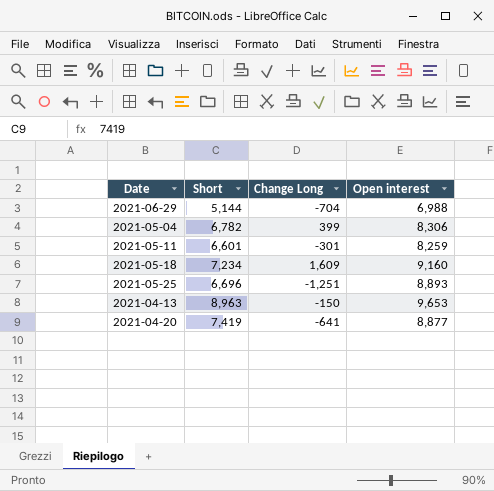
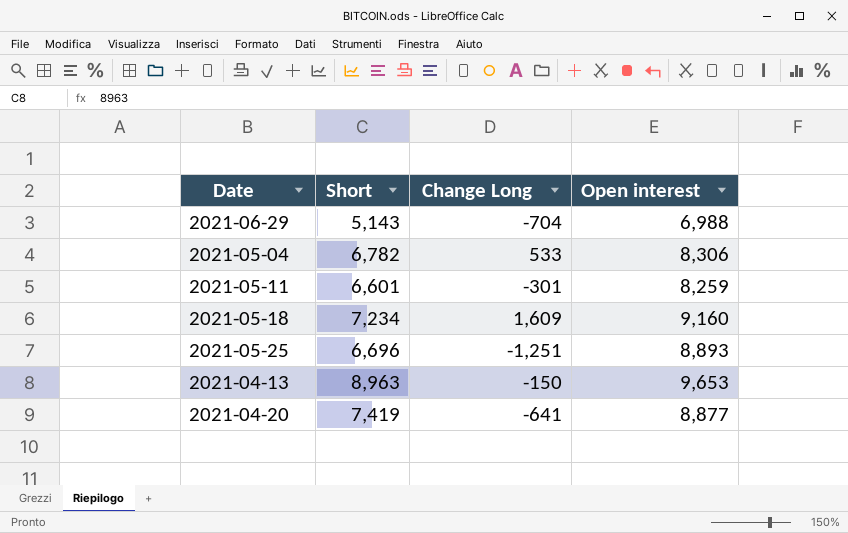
2021-06-29 | Short: 5,144 -> 5,143
2021-05-04 | Change Long: 399 -> 533

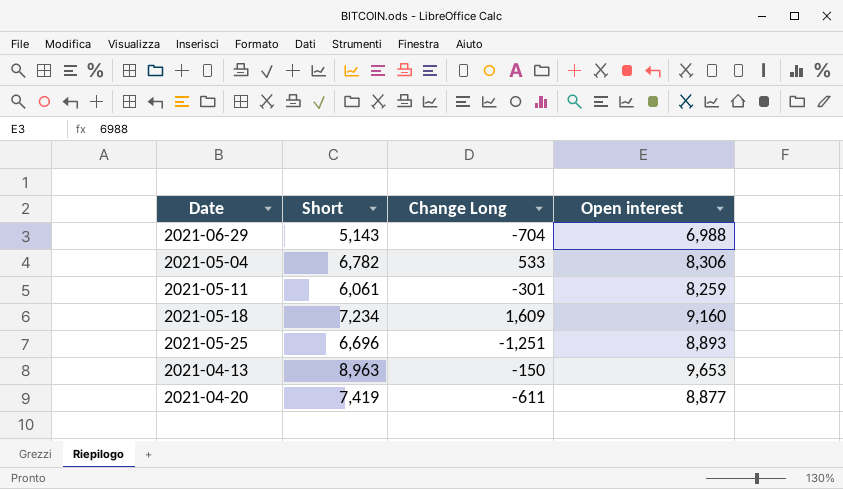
2021-05-11 | Short: 6,601 -> 6,061
2021-04-20 | Change Long: -641 -> -611

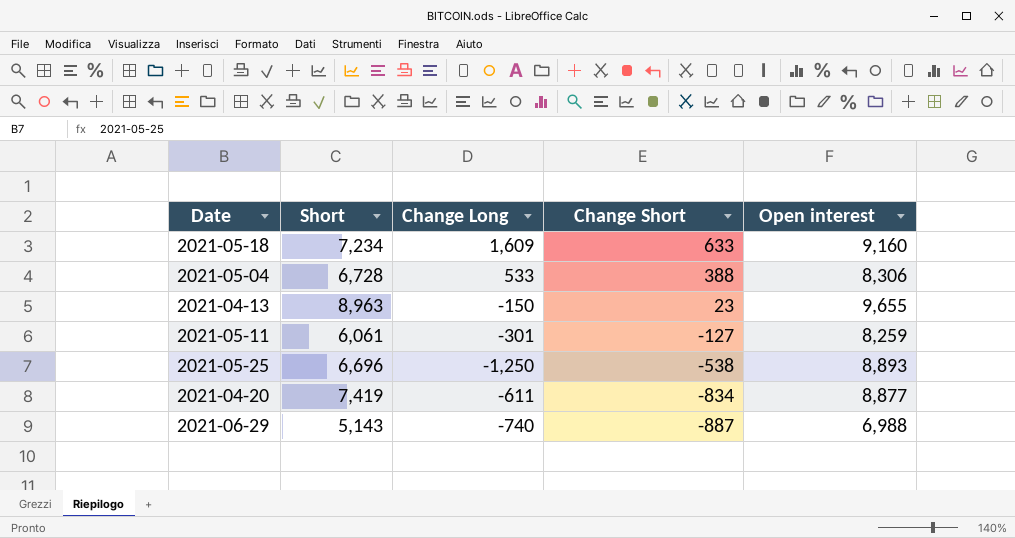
row order: none -> Change Short descending
column Change Short | position: none -> 4
2021-05-04 | Short: 6,782 -> 6,728
2021-04-13 | Open interest: 9,653 -> 9,655
2021-05-25 | Change Long: -1,251 -> -1,250
2021-06-29 | Change Long: -704 -> -740

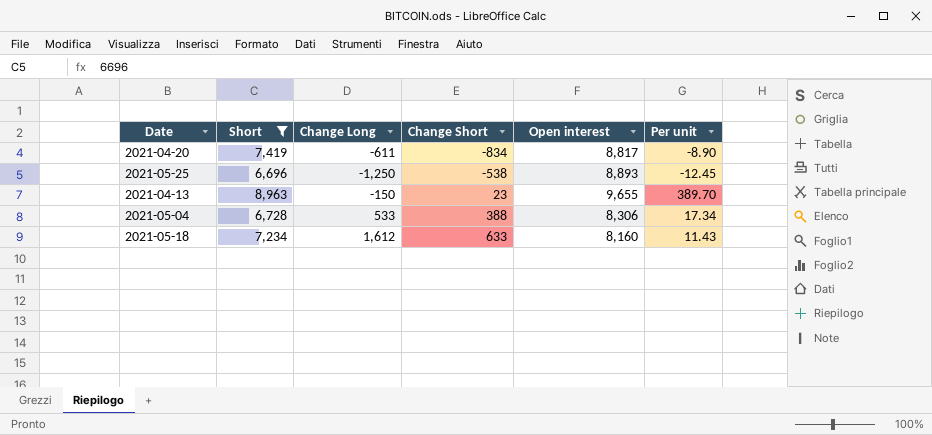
filter: none -> Short >= 6,696
row order: Change Short descending -> Change Short ascending
column Per unit | formula: none -> [Short] / [Change Short]
2021-04-20 | Open interest: 8,877 -> 8,817
2021-05-18 | Change Long: 1,609 -> 1,612
2021-05-18 | Open interest: 9,160 -> 8,160

